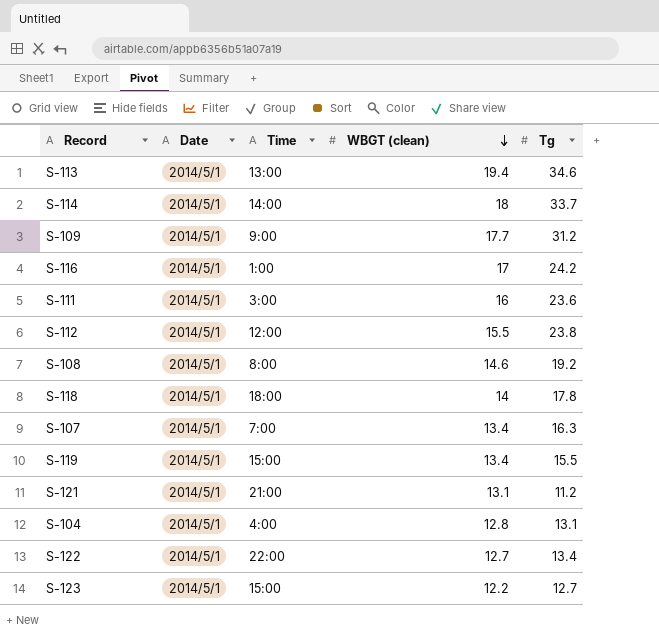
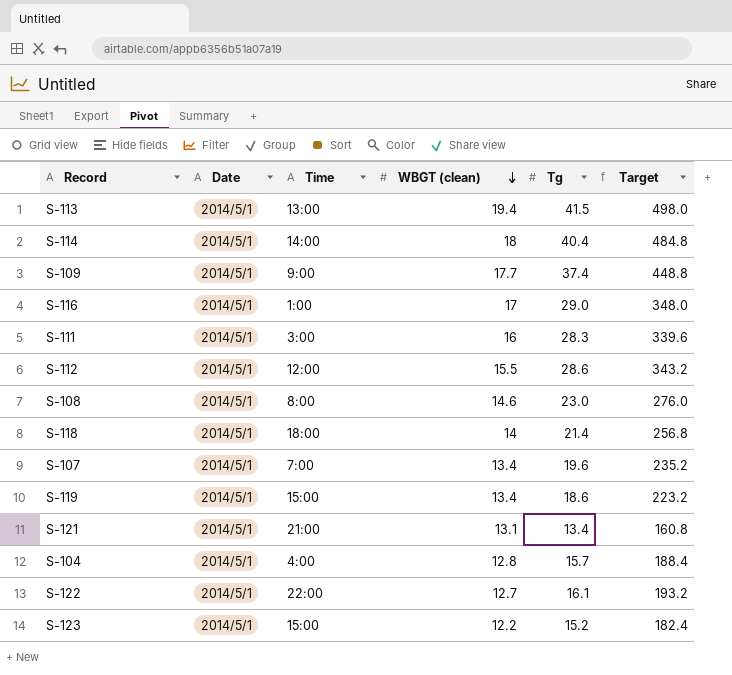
column Target | formula: none -> [Tg] * 12
S-113 | Tg: 34.6 -> 41.5
S-114 | Tg: 33.7 -> 40.4
S-109 | Tg: 31.2 -> 37.4
S-116 | Tg: 24.2 -> 29.0
S-111 | Tg: 23.6 -> 28.3
S-112 | Tg: 23.8 -> 28.6
S-108 | Tg: 19.2 -> 23.0
S-118 | Tg: 17.8 -> 21.4
S-107 | Tg: 16.3 -> 19.6
S-119 | Tg: 15.5 -> 18.6
S-121 | Tg: 11.2 -> 13.4
S-104 | Tg: 13.1 -> 15.7
S-122 | Tg: 13.4 -> 16.1
S-123 | Tg: 12.7 -> 15.2

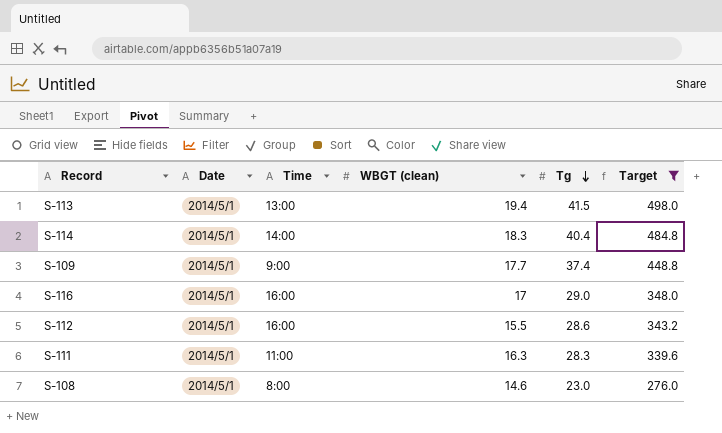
filter: none -> Target >= 276.0
row order: WBGT (clean) descending -> Tg descending
S-114 | WBGT (clean): 18 -> 18.3
S-116 | Time: 1:00 -> 16:00
S-112 | Time: 12:00 -> 16:00
S-111 | Time: 3:00 -> 11:00
S-111 | WBGT (clean): 16 -> 16.3

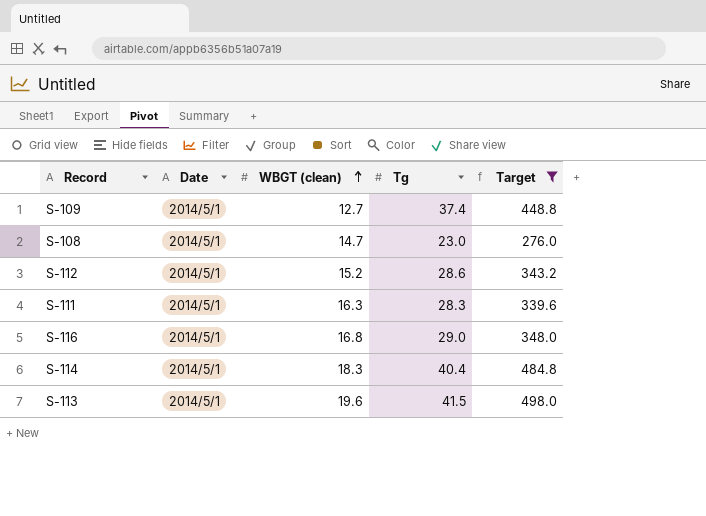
row order: Tg descending -> WBGT (clean) ascending
column Time | position: 3 -> none
S-109 | WBGT (clean): 17.7 -> 12.7
S-108 | WBGT (clean): 14.6 -> 14.7
S-112 | WBGT (clean): 15.5 -> 15.2
S-116 | WBGT (clean): 17 -> 16.8
S-113 | WBGT (clean): 19.4 -> 19.6

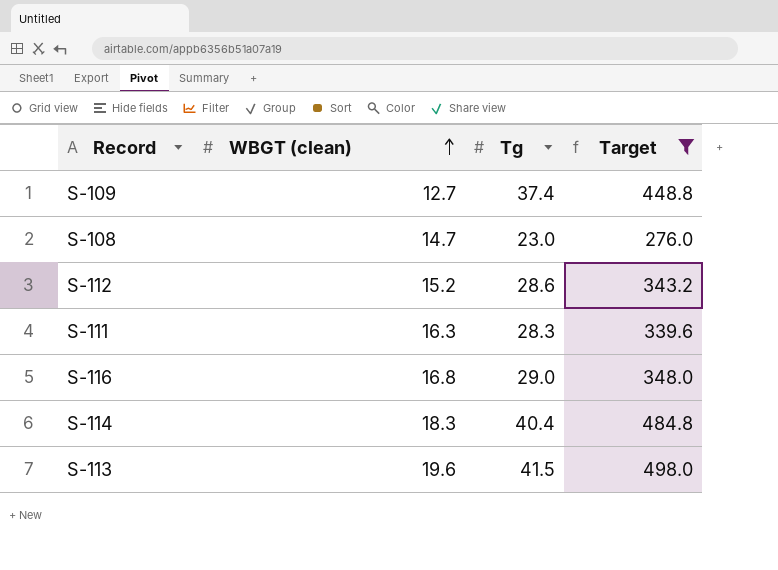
column Date | position: 2 -> none

